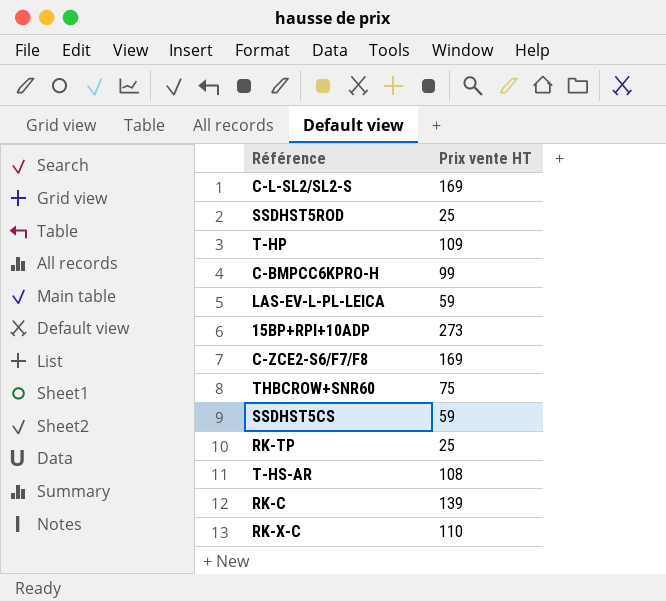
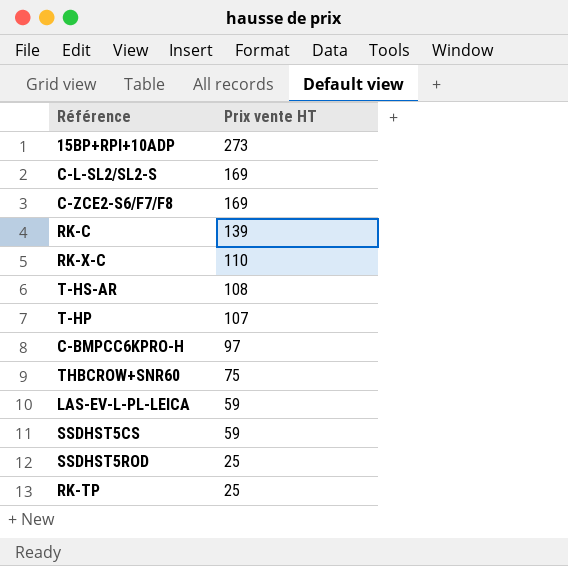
row order: none -> Prix vente HT descending
T-HP | Prix vente HT: 109 -> 107
C-BMPCC6KPRO-H | Prix vente HT: 99 -> 97

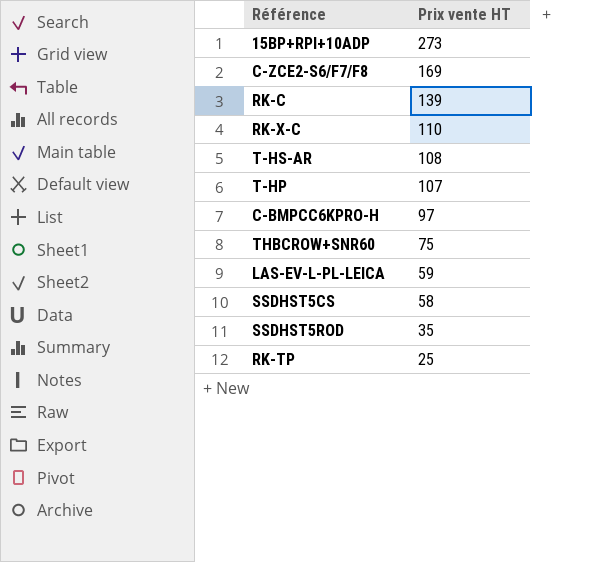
row C-L-SL2/SL2-S: 169 -> none
SSDHST5CS | Prix vente HT: 59 -> 58
SSDHST5ROD | Prix vente HT: 25 -> 35

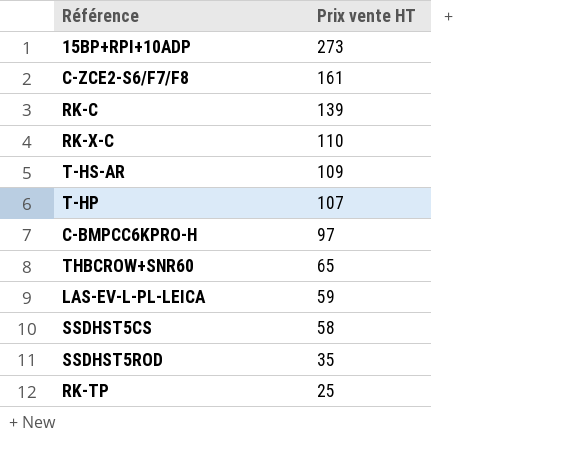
C-ZCE2-S6/F7/F8 | Prix vente HT: 169 -> 161
T-HS-AR | Prix vente HT: 108 -> 109
THBCROW+SNR60 | Prix vente HT: 75 -> 65

